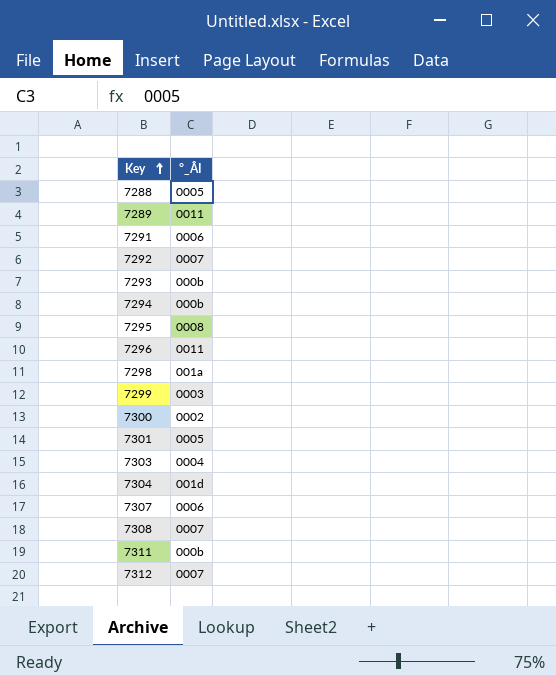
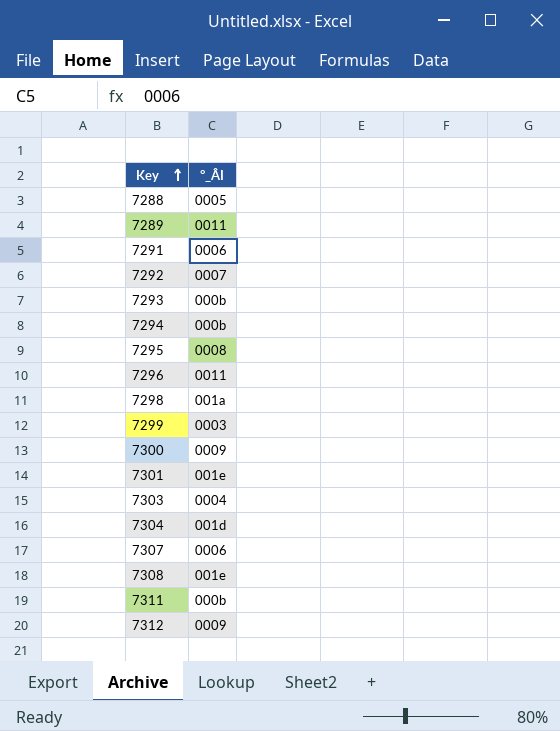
7300 | °_ÂI: 0002 -> 0009
7301 | °_ÂI: 0005 -> 001e
7308 | °_ÂI: 0007 -> 001e
7312 | °_ÂI: 0007 -> 0009

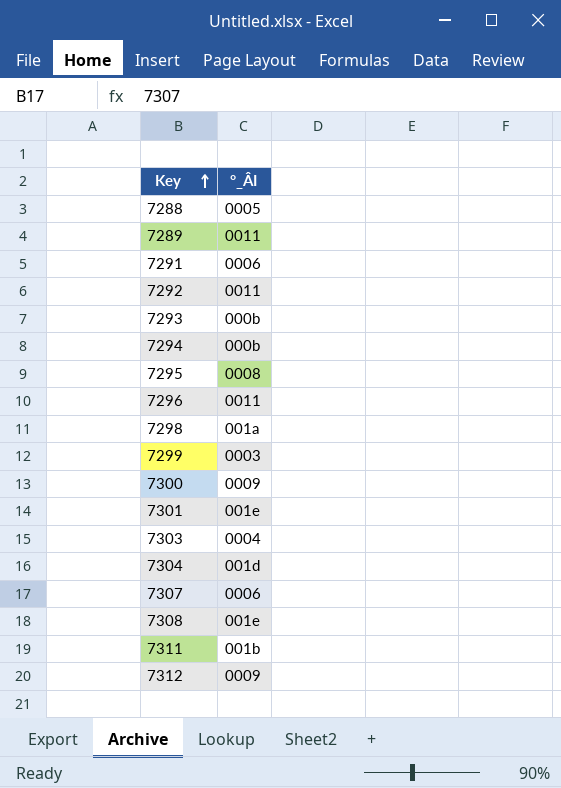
7292 | °_ÂI: 0007 -> 0011
7311 | °_ÂI: 000b -> 001b

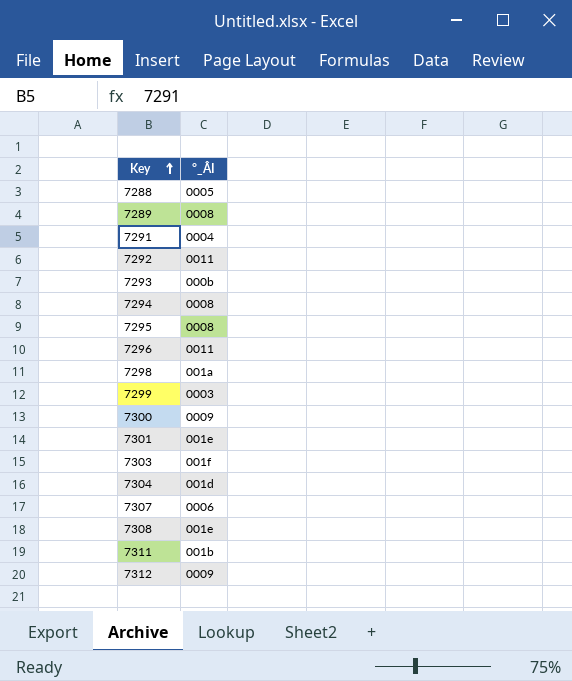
7289 | °_ÂI: 0011 -> 0008
7291 | °_ÂI: 0006 -> 0004
7294 | °_ÂI: 000b -> 0008
7303 | °_ÂI: 0004 -> 001f

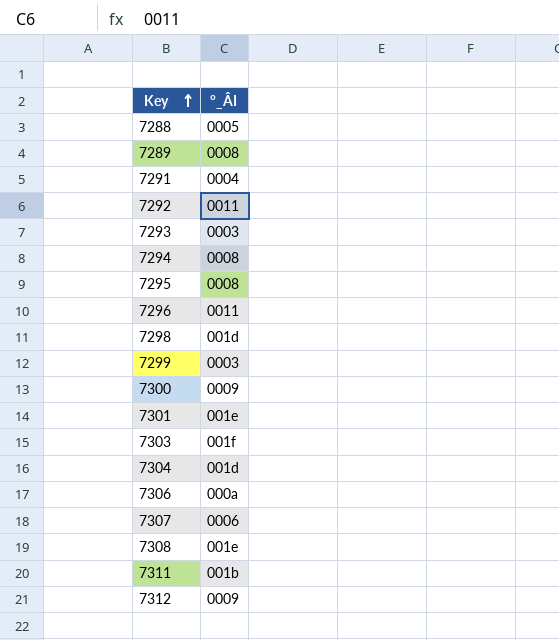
7293 | °_ÂI: 000b -> 0003
7298 | °_ÂI: 001a -> 001d
row 7306: none -> 000a

